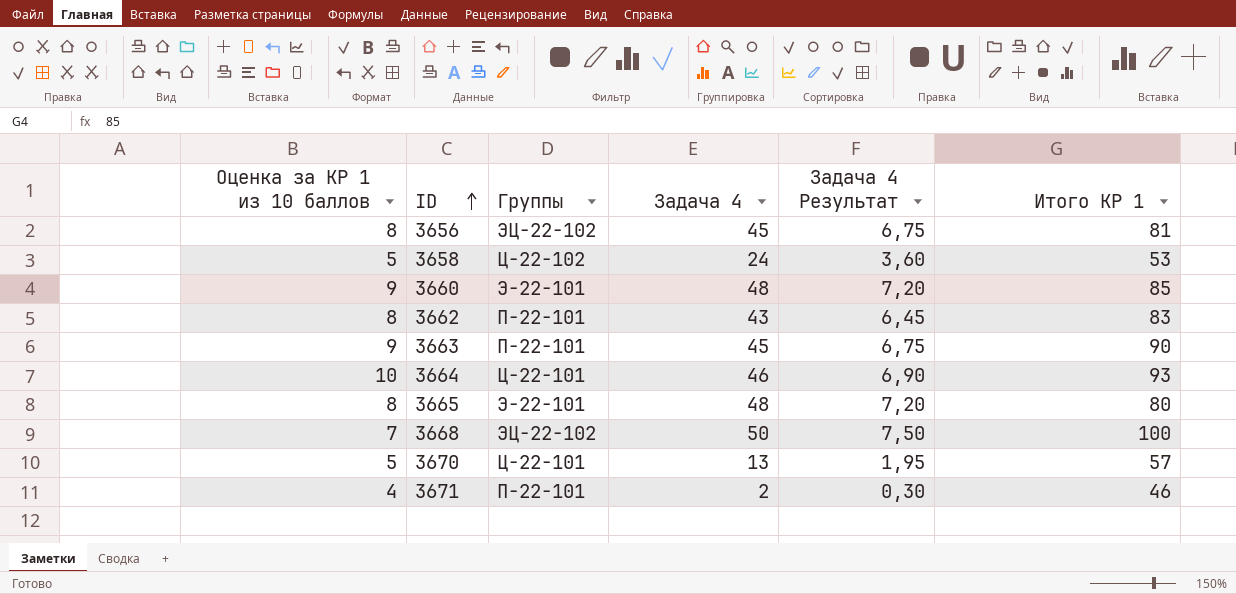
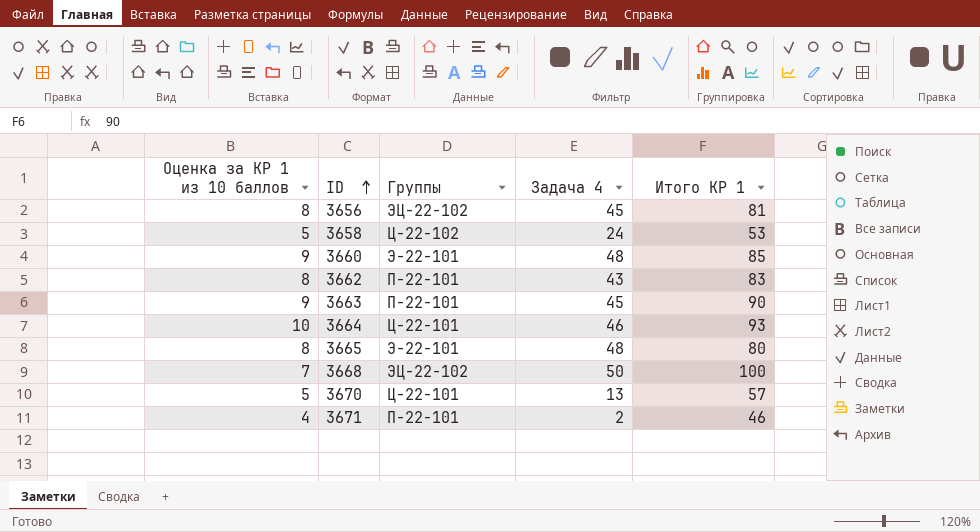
column Задача 4 Результат | formula: [Задача 4] * 0,15 -> none

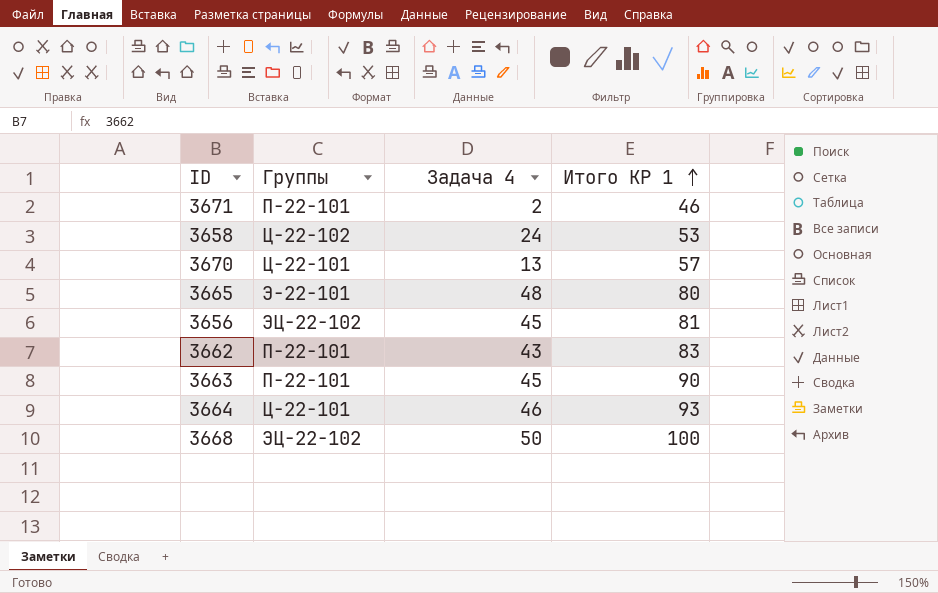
row order: ID ascending -> Итого КР 1 ascending
column Оценка за КР 1 из 10 баллов | position: 1 -> none
row 3660: 9 | Э-22-101 | 48 | 85 -> none

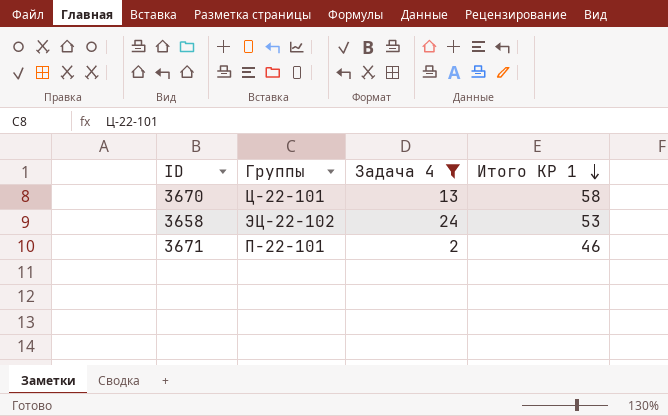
filter: none -> Задача 4 <= 24
row order: Итого КР 1 ascending -> Итого КР 1 descending
3670 | Итого КР 1: 57 -> 58
3658 | Группы: Ц-22-102 -> ЭЦ-22-102

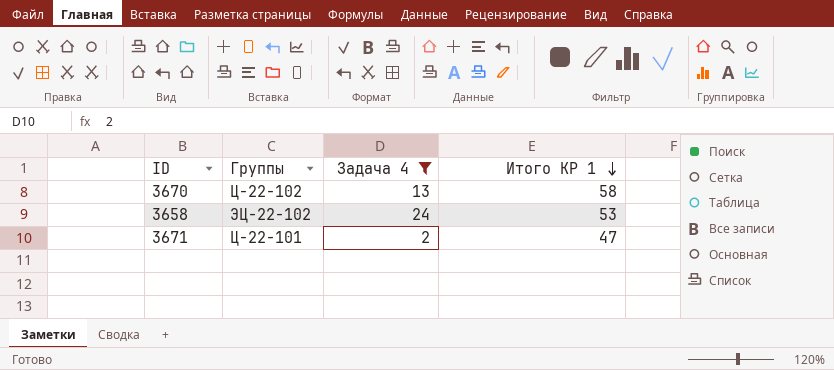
3670 | Группы: Ц-22-101 -> Ц-22-102
3671 | Группы: П-22-101 -> Ц-22-101
3671 | Итого КР 1: 46 -> 47

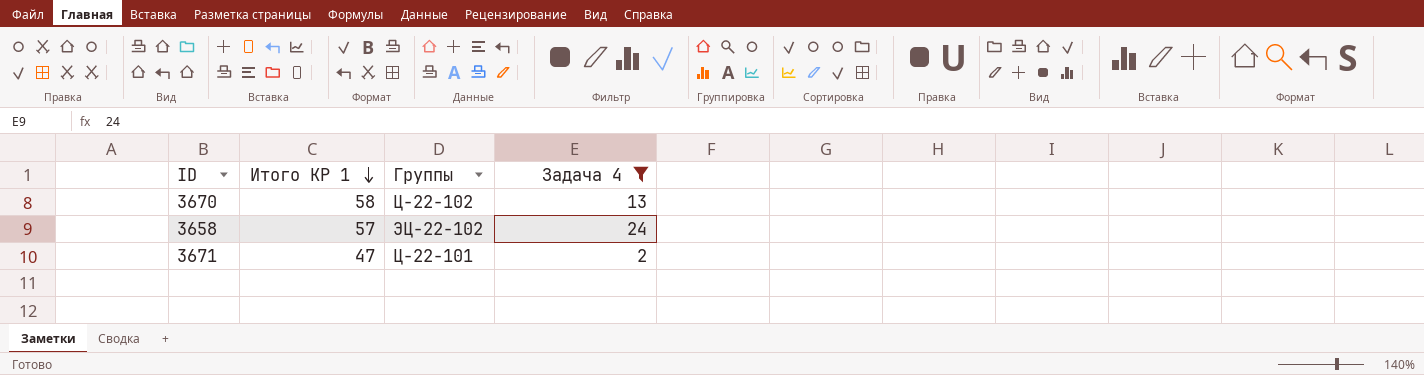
column Итого КР 1 | position: 4 -> 2
3658 | Итого КР 1: 53 -> 57

